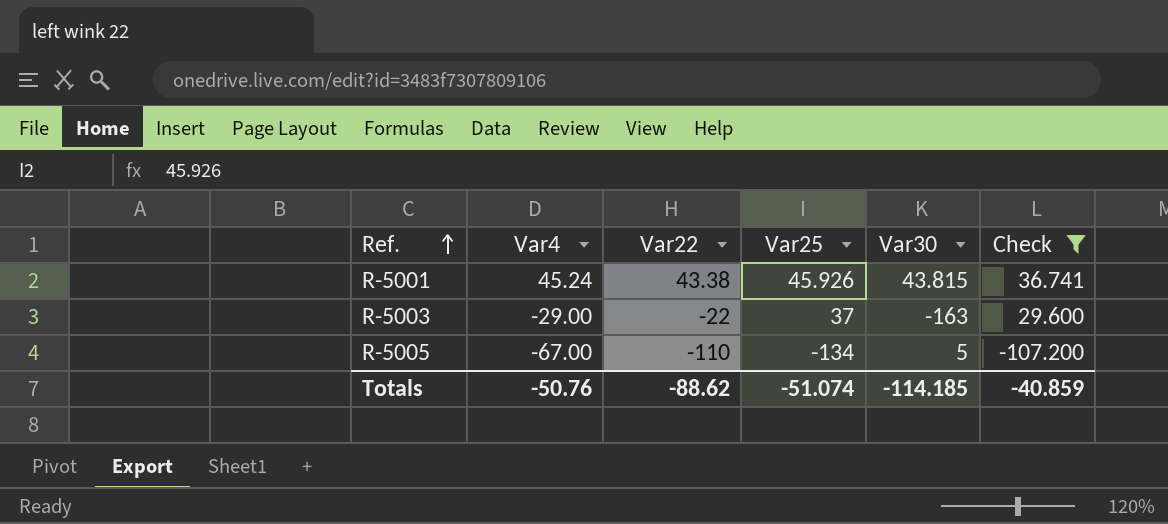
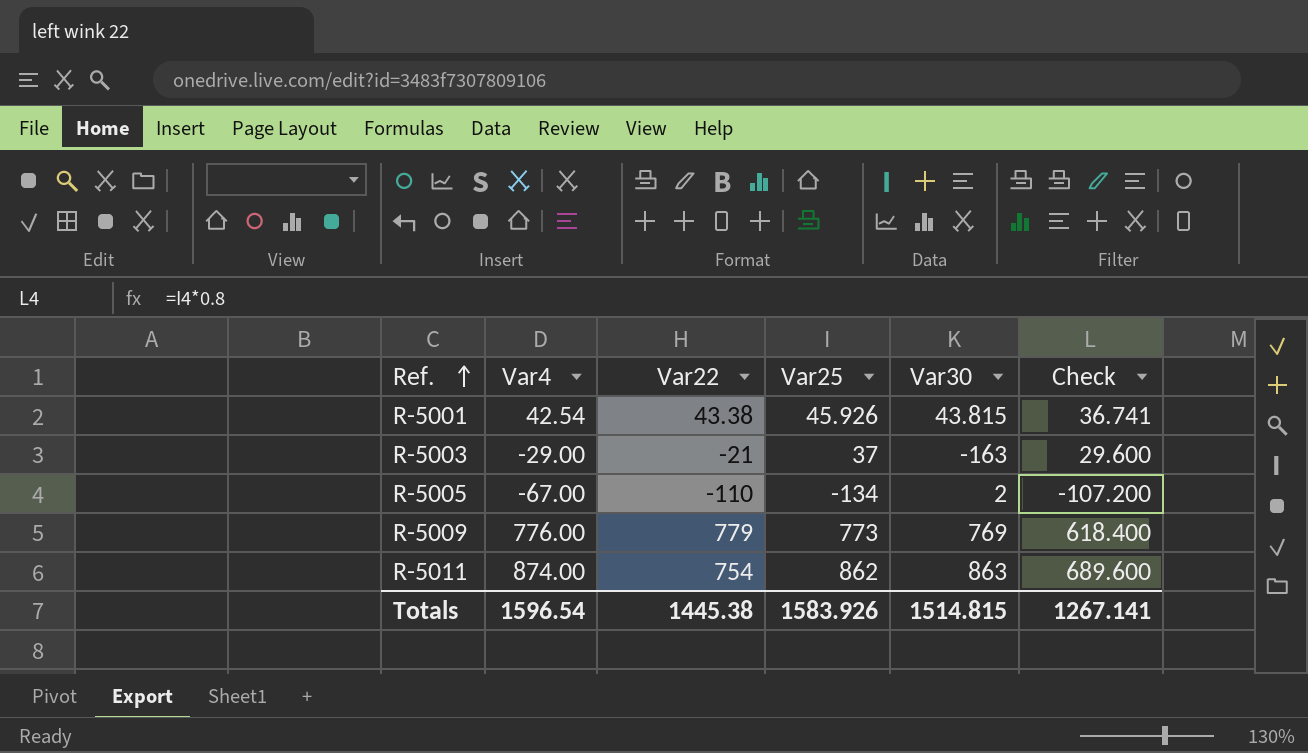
filter: Check <= 36.741 -> none
R-5001 | Var4: 45.24 -> 42.54
R-5003 | Var22: -22 -> -21
R-5005 | Var30: 5 -> 2
Totals | Var4: -50.76 -> 1596.54
Totals | Var22: -88.62 -> 1445.38
Totals | Var25: -51.074 -> 1583.926
Totals | Var30: -114.185 -> 1514.815
Totals | Check: -40.859 -> 1267.141

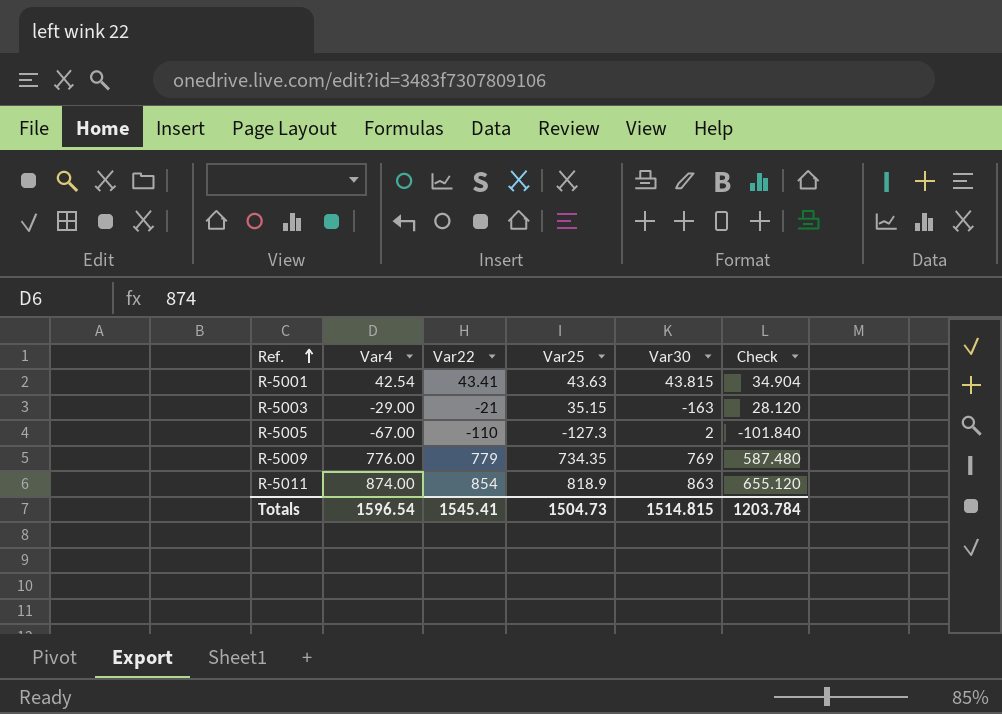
R-5001 | Var22: 43.38 -> 43.41
R-5001 | Var25: 45.926 -> 43.63
R-5001 | Check: 36.741 -> 34.904
R-5003 | Var25: 37 -> 35.15
R-5003 | Check: 29.600 -> 28.120
R-5005 | Var25: -134 -> -127.3
R-5005 | Check: -107.200 -> -101.840
R-5009 | Var25: 773 -> 734.35
R-5009 | Check: 618.400 -> 587.480
R-5011 | Var22: 754 -> 854
R-5011 | Var25: 862 -> 818.9
R-5011 | Check: 689.600 -> 655.120
Totals | Var22: 1445.38 -> 1545.41
Totals | Var25: 1583.926 -> 1504.73
Totals | Check: 1267.141 -> 1203.784

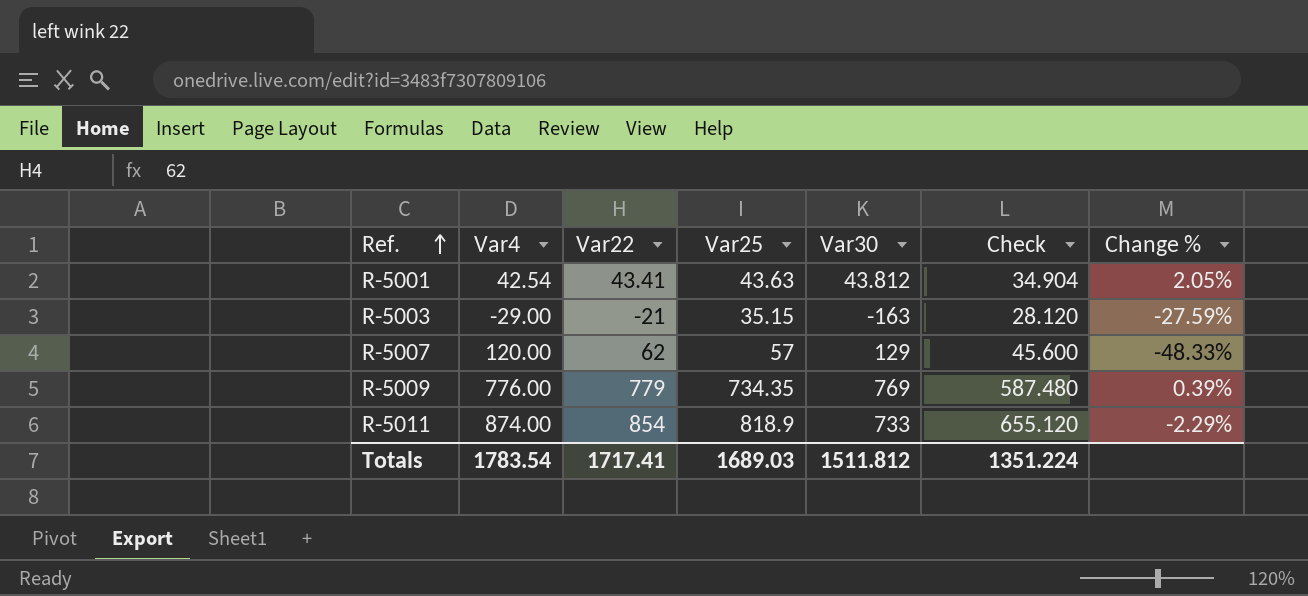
column Change % | formula: none -> ([Var22] - [Var4]) / [Var4]
row R-5005: -67.00 | -110 | -127.3 | 2 | -101.840 -> none
R-5001 | Var30: 43.815 -> 43.812
row R-5007: none -> 120.00 | 62 | 57 | 129 | 45.600 | -48.33%
R-5011 | Var30: 863 -> 733
Totals | Var4: 1596.54 -> 1783.54
Totals | Var22: 1545.41 -> 1717.41
Totals | Var25: 1504.73 -> 1689.03
Totals | Var30: 1514.815 -> 1511.812
Totals | Check: 1203.784 -> 1351.224

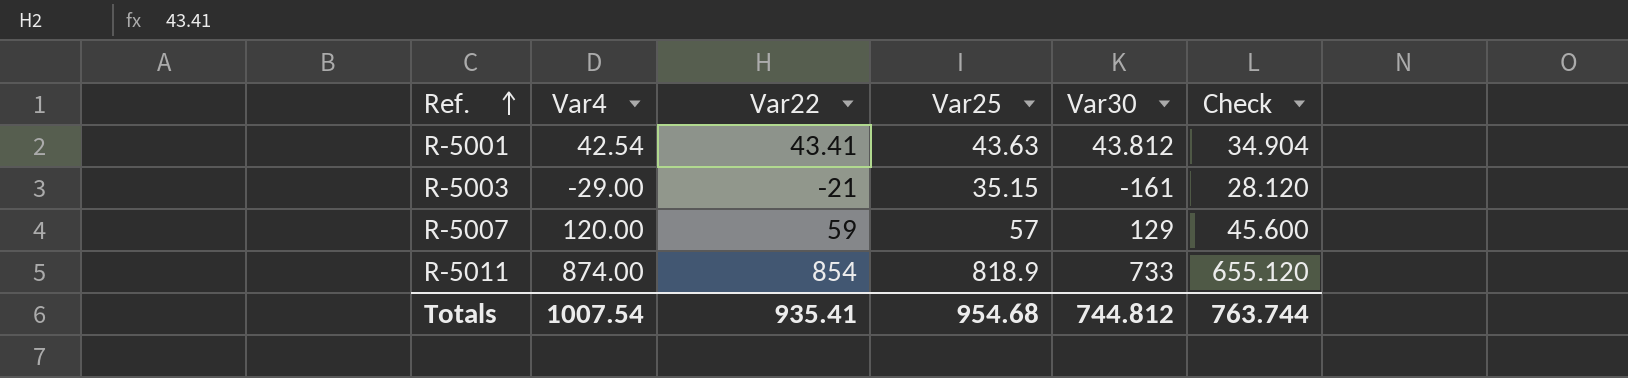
column Change % | formula: ([Var22] - [Var4]) / [Var4] -> none
row R-5009: 776.00 | 779 | 734.35 | 769 | 587.480 | 0.39% -> none
R-5003 | Var30: -163 -> -161
R-5007 | Var22: 62 -> 59
Totals | Var4: 1783.54 -> 1007.54
Totals | Var22: 1717.41 -> 935.41
Totals | Var25: 1689.03 -> 954.68
Totals | Var30: 1511.812 -> 744.812
Totals | Check: 1351.224 -> 763.744

